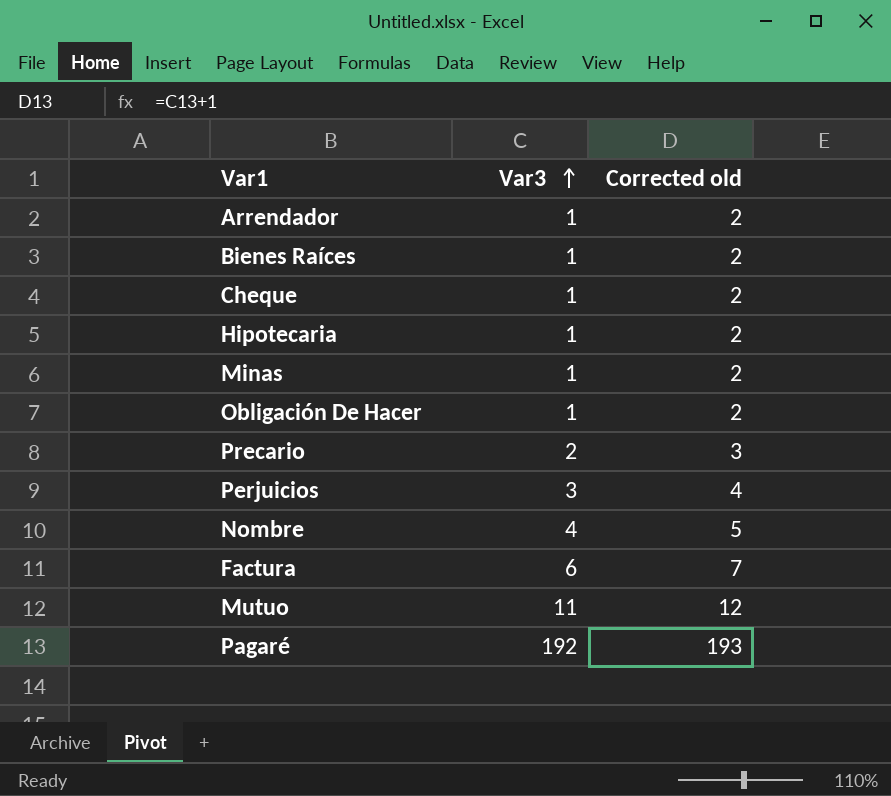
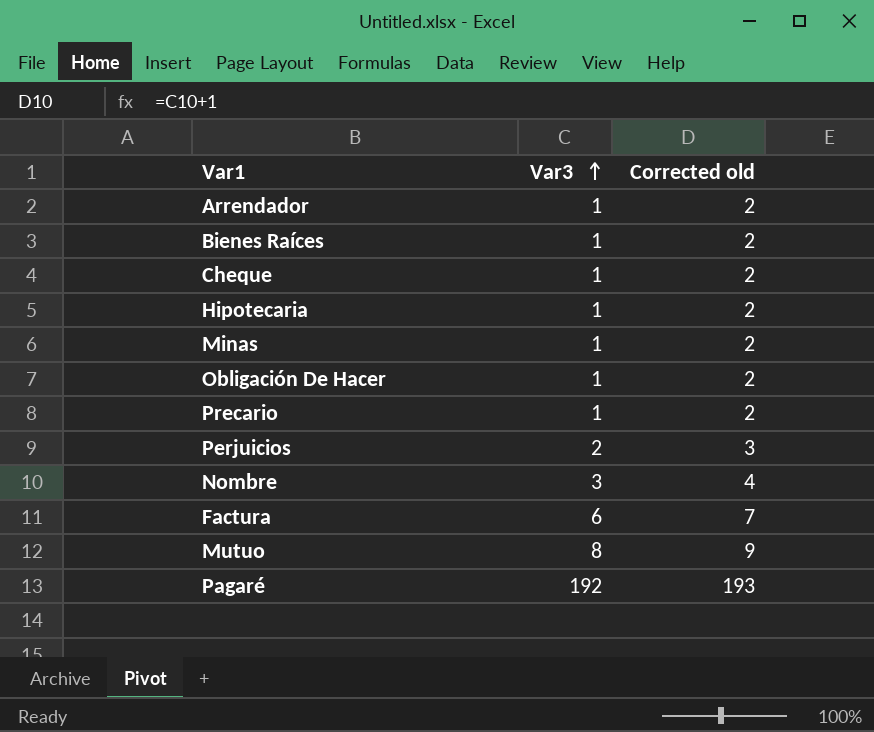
Precario | Var3: 2 -> 1
Precario | Corrected old: 3 -> 2
Perjuicios | Var3: 3 -> 2
Perjuicios | Corrected old: 4 -> 3
Nombre | Var3: 4 -> 3
Nombre | Corrected old: 5 -> 4
Mutuo | Var3: 11 -> 8
Mutuo | Corrected old: 12 -> 9

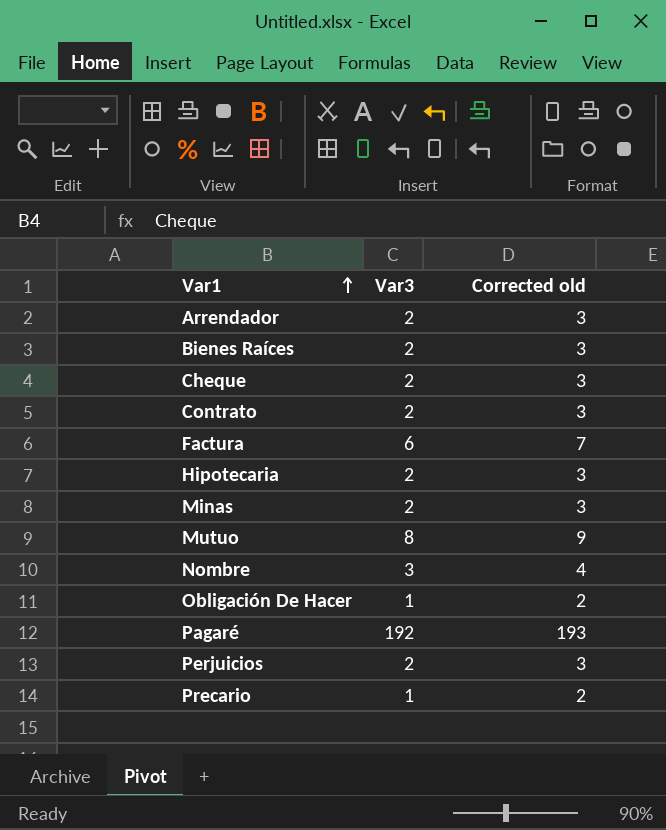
row order: Var3 ascending -> Var1 ascending
Arrendador | Var3: 1 -> 2
Arrendador | Corrected old: 2 -> 3
Bienes Raíces | Var3: 1 -> 2
Bienes Raíces | Corrected old: 2 -> 3
Cheque | Var3: 1 -> 2
Cheque | Corrected old: 2 -> 3
row Contrato: none -> 2 | 3
Hipotecaria | Var3: 1 -> 2
Hipotecaria | Corrected old: 2 -> 3
Minas | Var3: 1 -> 2
Minas | Corrected old: 2 -> 3

